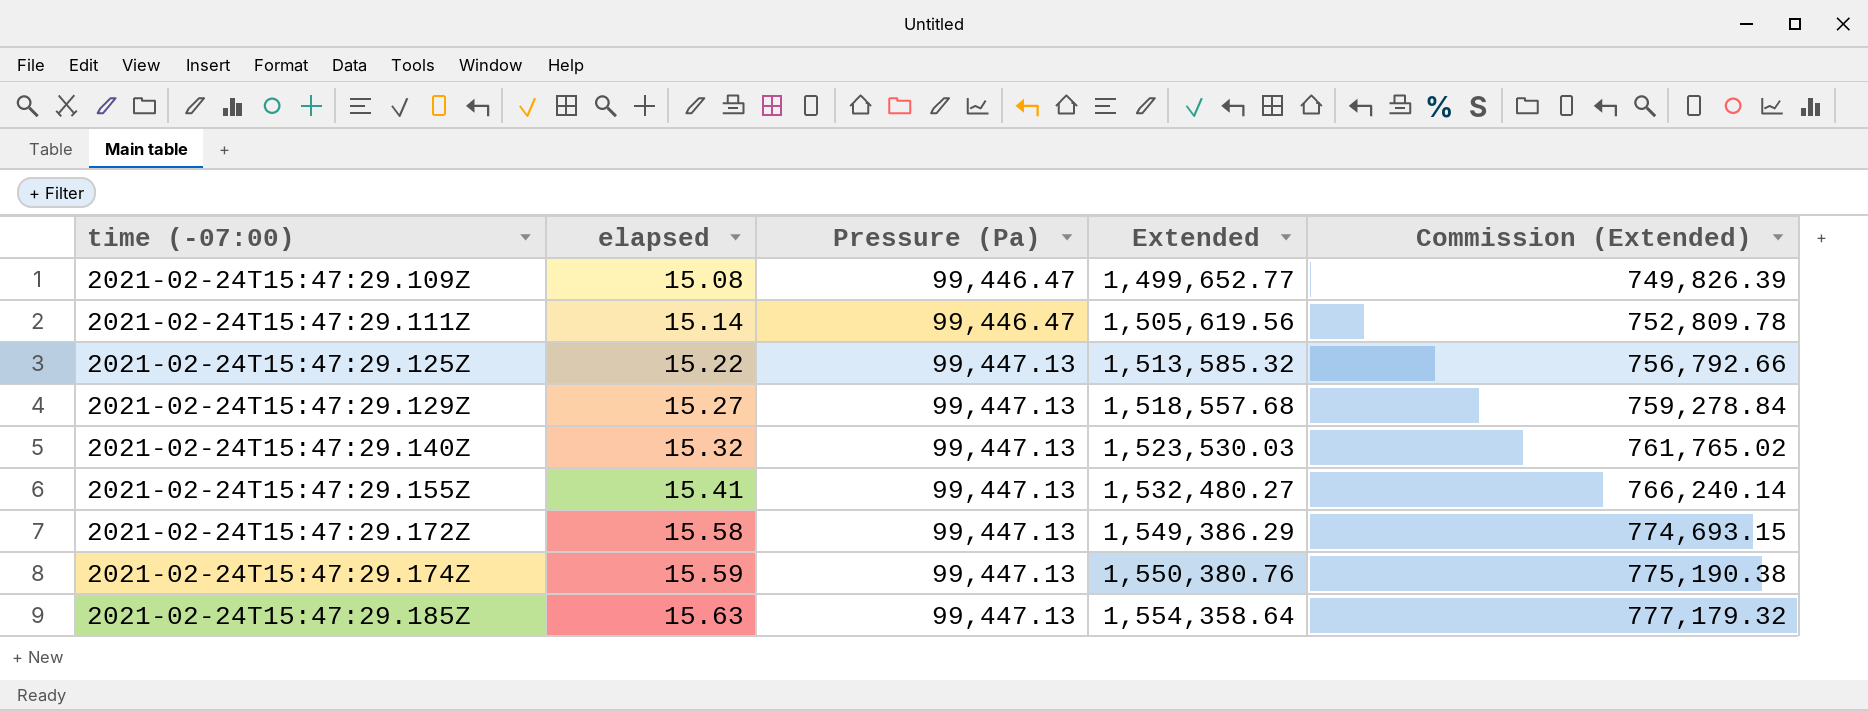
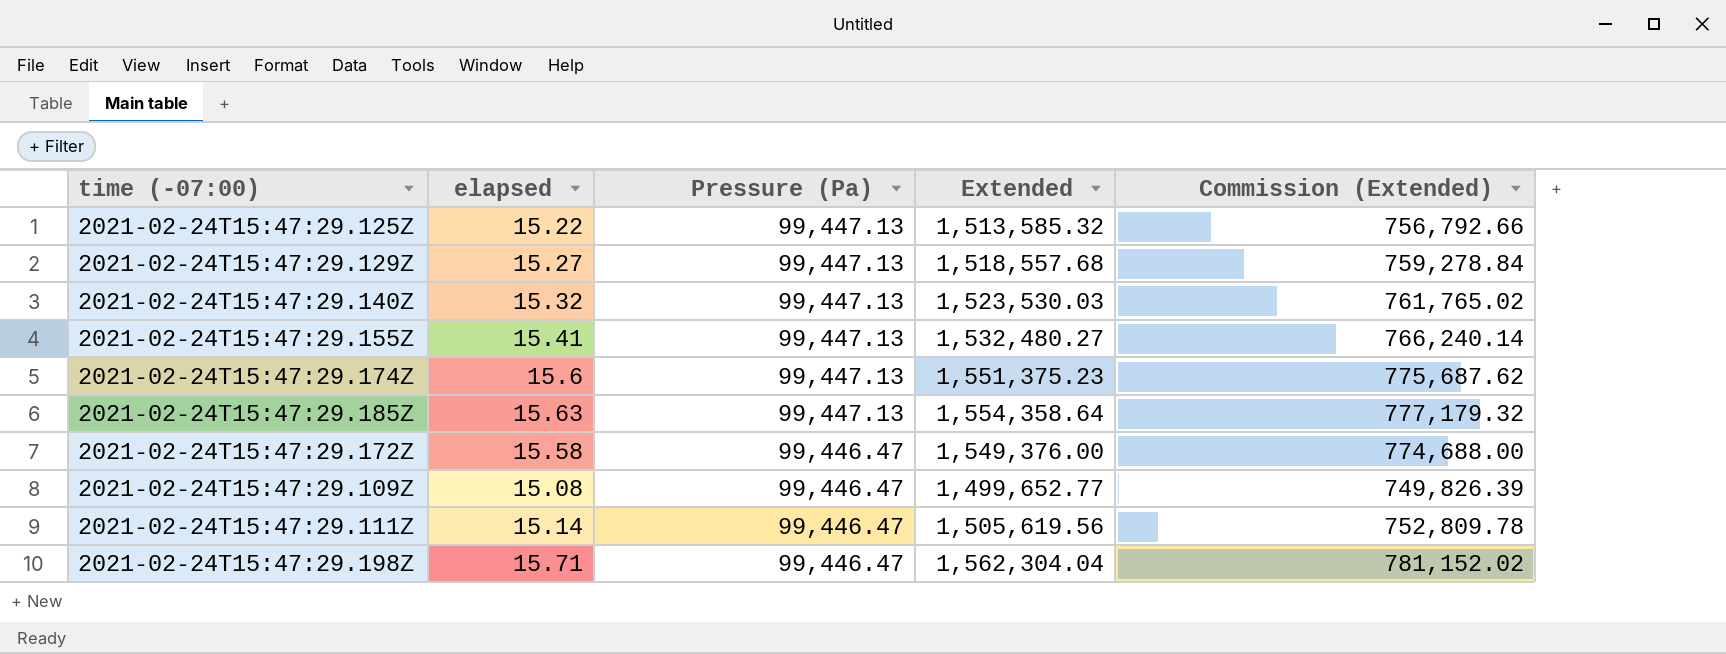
row order: time (-07:00) ascending -> Pressure (Pa) descending
2021-02-24T15:47:29.174Z | elapsed: 15.59 -> 15.6
2021-02-24T15:47:29.174Z | Extended: 1,550,380.76 -> 1,551,375.23
2021-02-24T15:47:29.174Z | Commission (Extended): 775,190.38 -> 775,687.62
2021-02-24T15:47:29.172Z | Pressure (Pa): 99,447.13 -> 99,446.47
2021-02-24T15:47:29.172Z | Extended: 1,549,386.29 -> 1,549,376.00
2021-02-24T15:47:29.172Z | Commission (Extended): 774,693.15 -> 774,688.00
row 2021-02-24T15:47:29.198Z: none -> 15.71 | 99,446.47 | 1,562,304.04 | 781,152.02

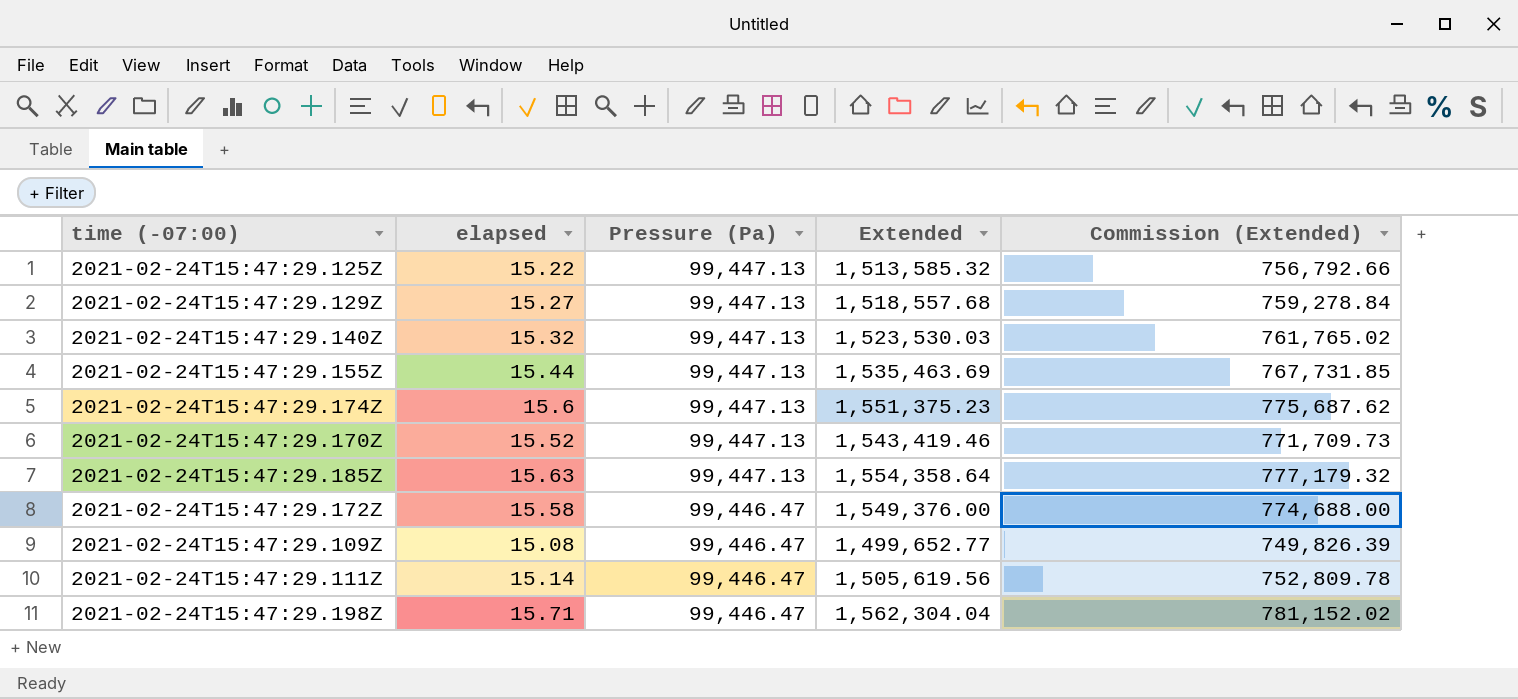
2021-02-24T15:47:29.155Z | elapsed: 15.41 -> 15.44
2021-02-24T15:47:29.155Z | Extended: 1,532,480.27 -> 1,535,463.69
2021-02-24T15:47:29.155Z | Commission (Extended): 766,240.14 -> 767,731.85
row 2021-02-24T15:47:29.170Z: none -> 15.52 | 99,447.13 | 1,543,419.46 | 771,709.73

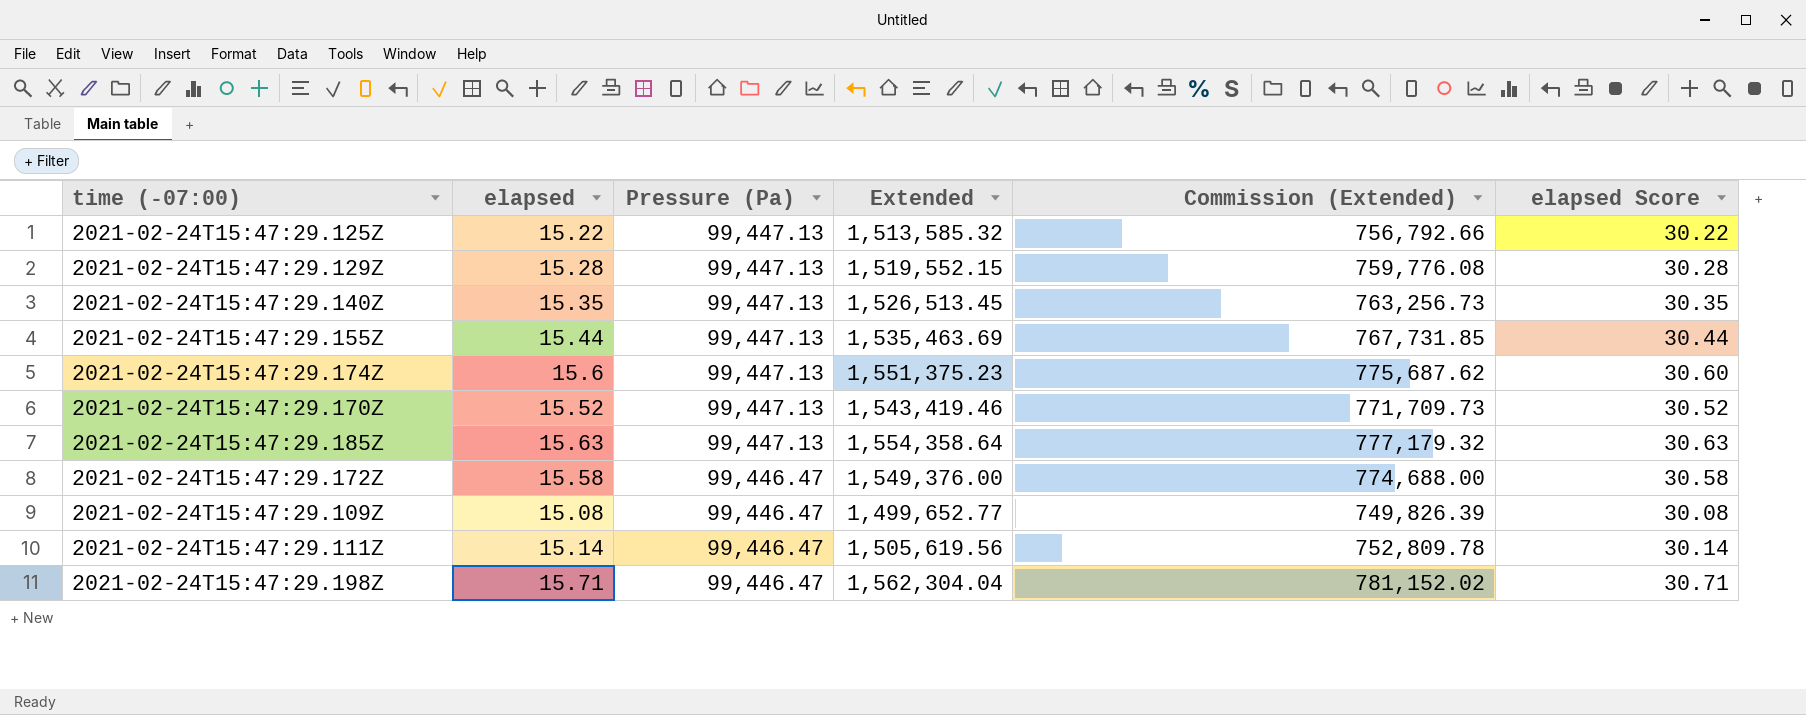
column elapsed Score | formula: none -> [elapsed] + 15
2021-02-24T15:47:29.129Z | elapsed: 15.27 -> 15.28
2021-02-24T15:47:29.129Z | Extended: 1,518,557.68 -> 1,519,552.15
2021-02-24T15:47:29.129Z | Commission (Extended): 759,278.84 -> 759,776.08
2021-02-24T15:47:29.140Z | elapsed: 15.32 -> 15.35
2021-02-24T15:47:29.140Z | Extended: 1,523,530.03 -> 1,526,513.45
2021-02-24T15:47:29.140Z | Commission (Extended): 761,765.02 -> 763,256.73

